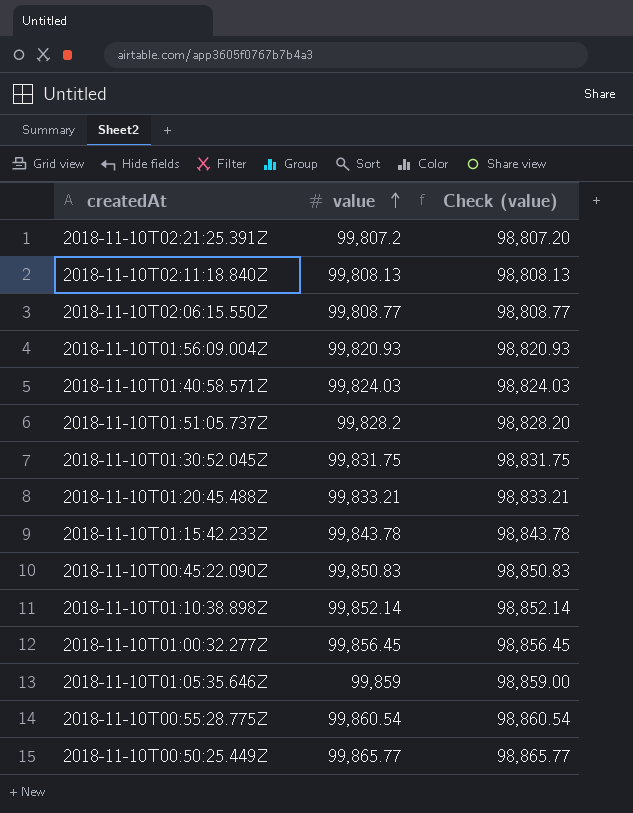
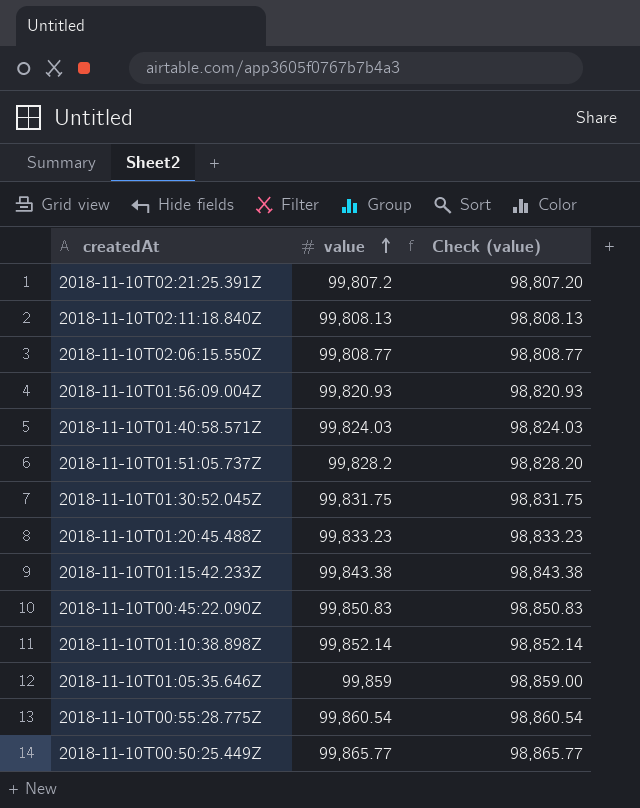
row 2018-11-10T01:00:32.277Z: 99,856.45 | 98,856.45 -> none
2018-11-10T01:20:45.488Z | value: 99,833.21 -> 99,833.23
2018-11-10T01:20:45.488Z | Check (value): 98,833.21 -> 98,833.23
2018-11-10T01:15:42.233Z | value: 99,843.78 -> 99,843.38
2018-11-10T01:15:42.233Z | Check (value): 98,843.78 -> 98,843.38

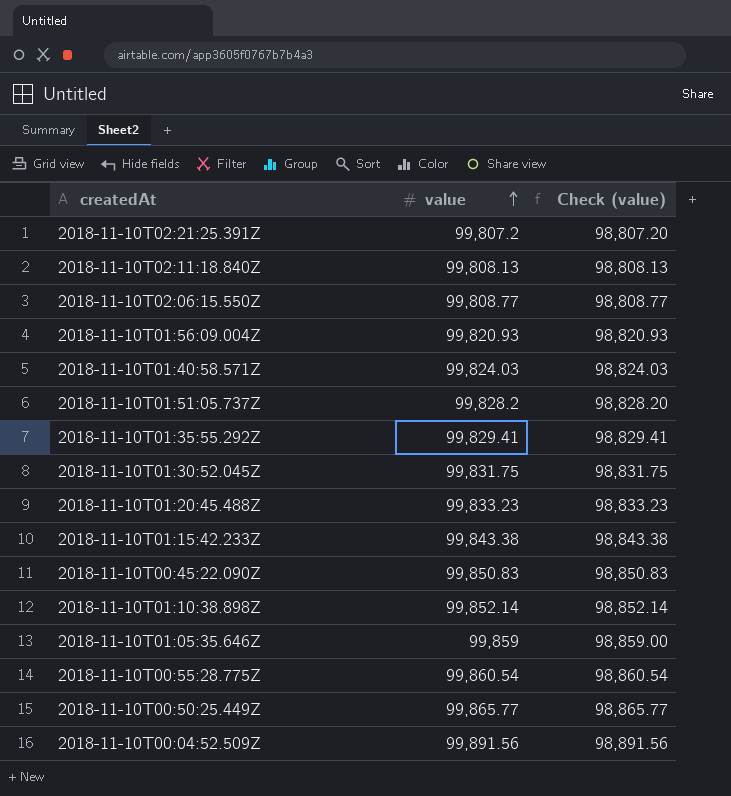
row 2018-11-10T01:35:55.292Z: none -> 99,829.41 | 98,829.41
row 2018-11-10T00:04:52.509Z: none -> 99,891.56 | 98,891.56

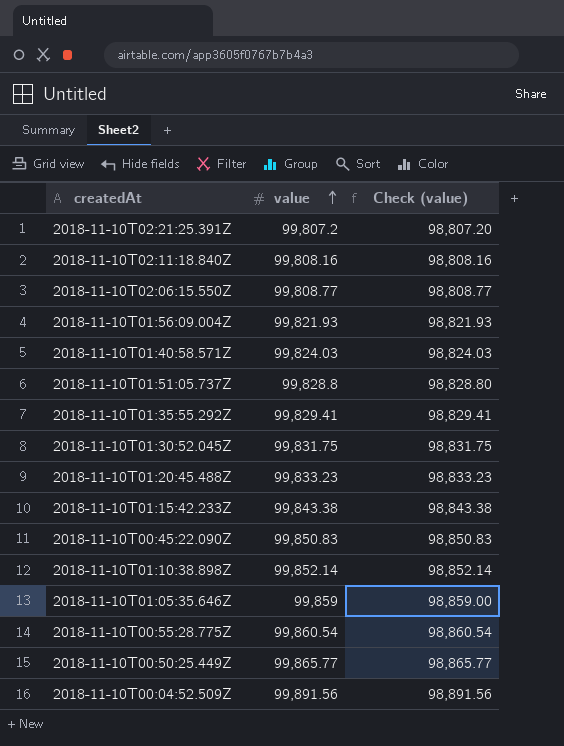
2018-11-10T02:11:18.840Z | value: 99,808.13 -> 99,808.16
2018-11-10T02:11:18.840Z | Check (value): 98,808.13 -> 98,808.16
2018-11-10T01:56:09.004Z | value: 99,820.93 -> 99,821.93
2018-11-10T01:56:09.004Z | Check (value): 98,820.93 -> 98,821.93
2018-11-10T01:51:05.737Z | value: 99,828.2 -> 99,828.8
2018-11-10T01:51:05.737Z | Check (value): 98,828.20 -> 98,828.80

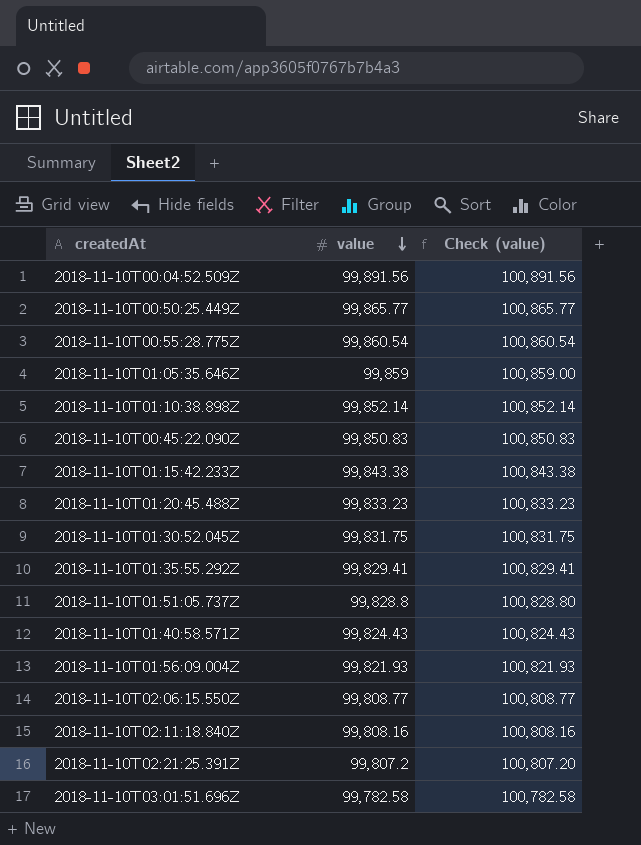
row order: value ascending -> value descending
column Check (value) | formula: [value] - 1000 -> [value] + 1000
2018-11-10T01:40:58.571Z | value: 99,824.03 -> 99,824.43
row 2018-11-10T03:01:51.696Z: none -> 99,782.58 | 100,782.58

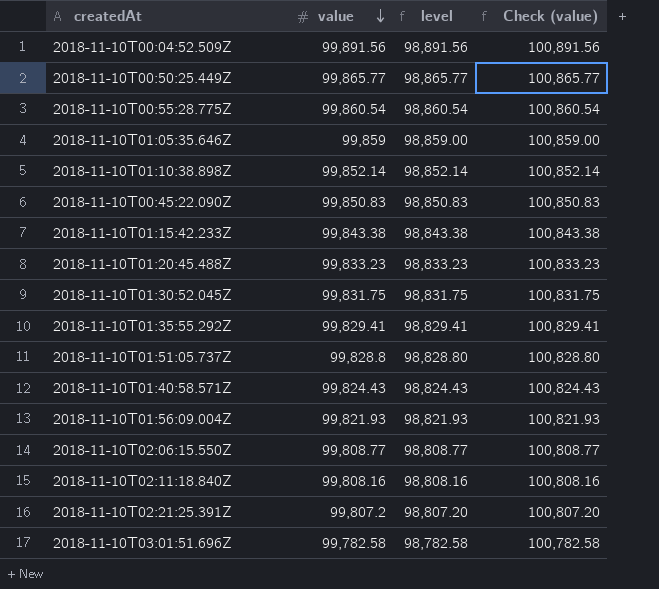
column level | formula: none -> [value] - 1000

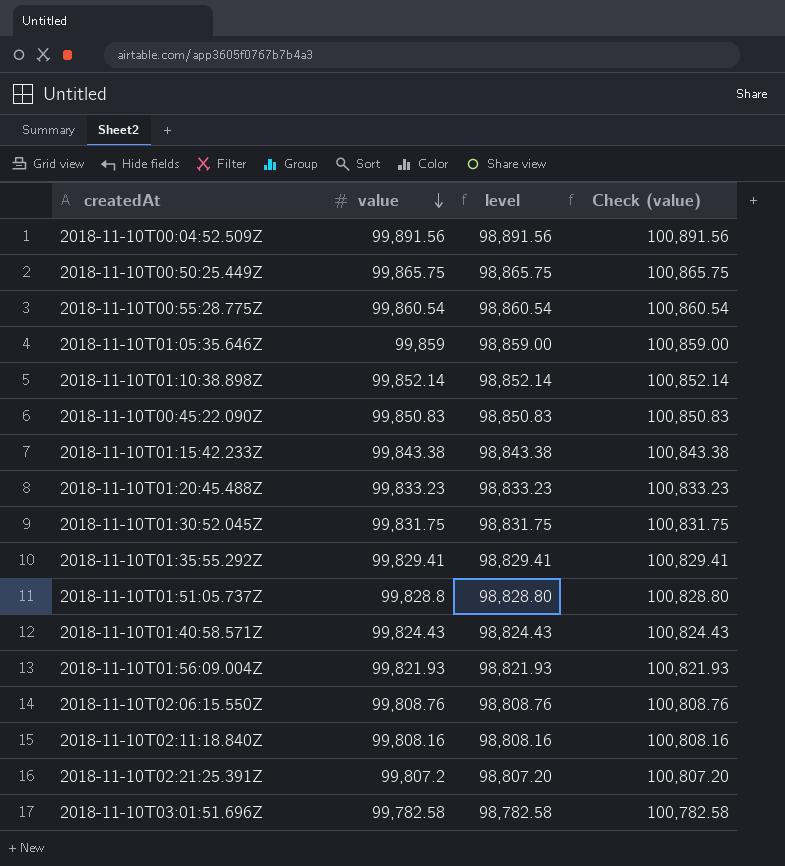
2018-11-10T00:50:25.449Z | value: 99,865.77 -> 99,865.75
2018-11-10T00:50:25.449Z | level: 98,865.77 -> 98,865.75
2018-11-10T00:50:25.449Z | Check (value): 100,865.77 -> 100,865.75
2018-11-10T02:06:15.550Z | value: 99,808.77 -> 99,808.76
2018-11-10T02:06:15.550Z | level: 98,808.77 -> 98,808.76
2018-11-10T02:06:15.550Z | Check (value): 100,808.77 -> 100,808.76

